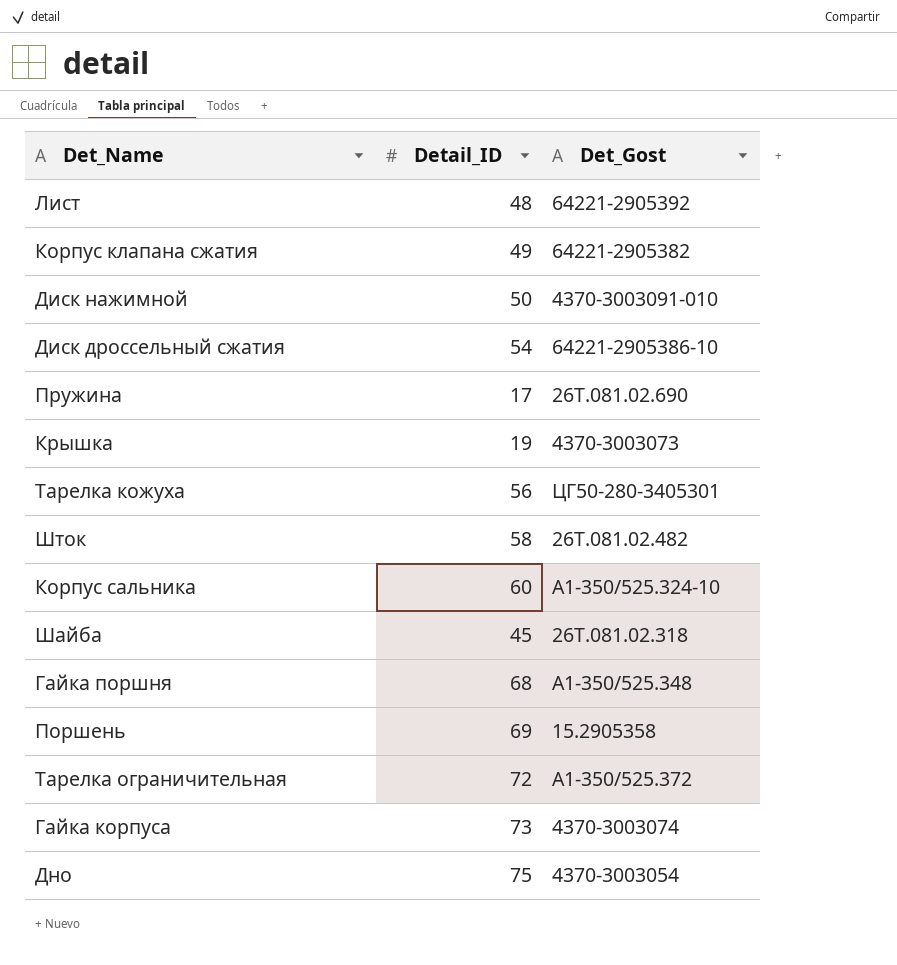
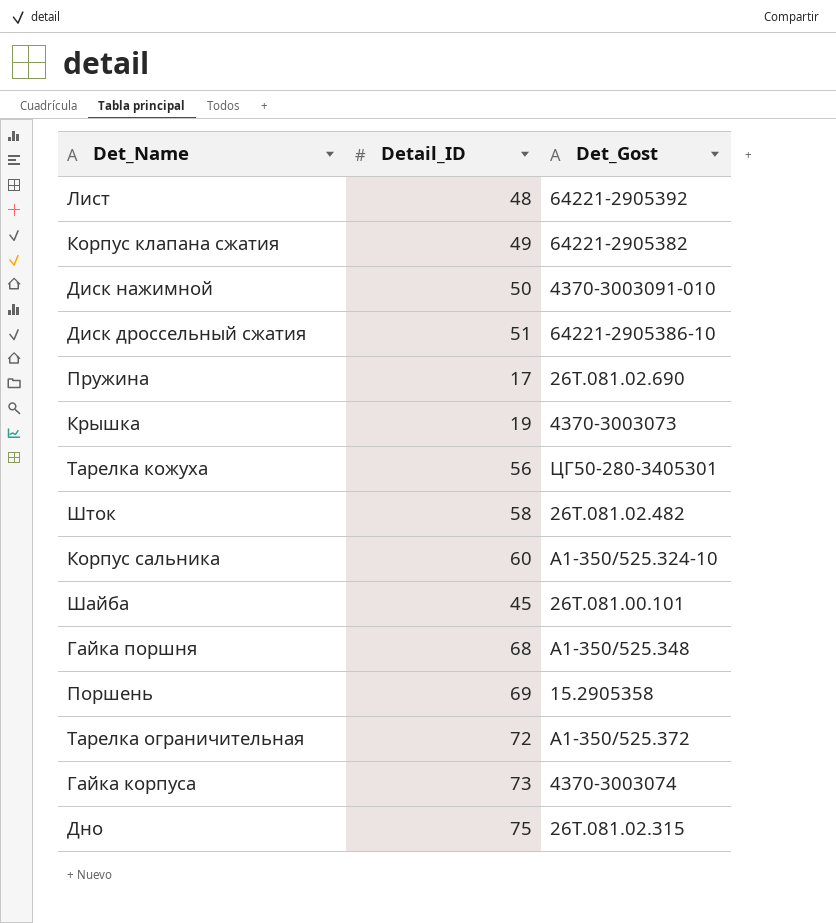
Диск дроссельный сжатия | Detail_ID: 54 -> 51
Шайба | Det_Gost: 26Т.081.02.318 -> 26Т.081.00.101
Дно | Det_Gost: 4370-3003054 -> 26Т.081.02.315

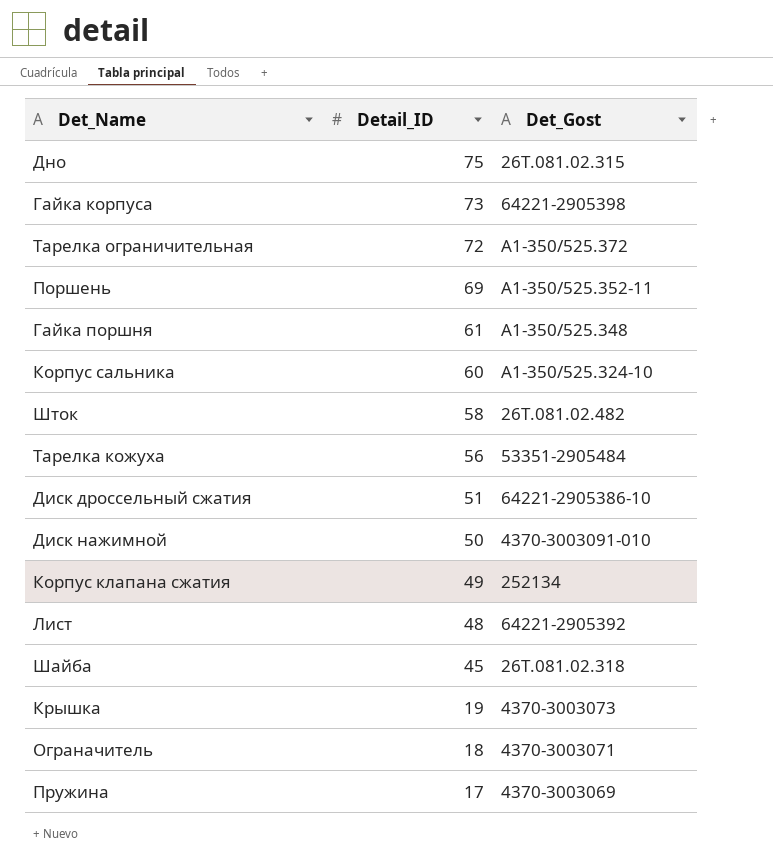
row order: none -> Detail_ID descending
Гайка корпуса | Det_Gost: 4370-3003074 -> 64221-2905398
Поршень | Det_Gost: 15.2905358 -> А1-350/525.352-11
Гайка поршня | Detail_ID: 68 -> 61
Тарелка кожуха | Det_Gost: ЦГ50-280-3405301 -> 53351-2905484
Корпус клапана сжатия | Det_Gost: 64221-2905382 -> 252134
Шайба | Det_Gost: 26Т.081.00.101 -> 26Т.081.02.318
row Ограначитель: none -> 18 | 4370-3003071
Пружина | Det_Gost: 26Т.081.02.690 -> 4370-3003069

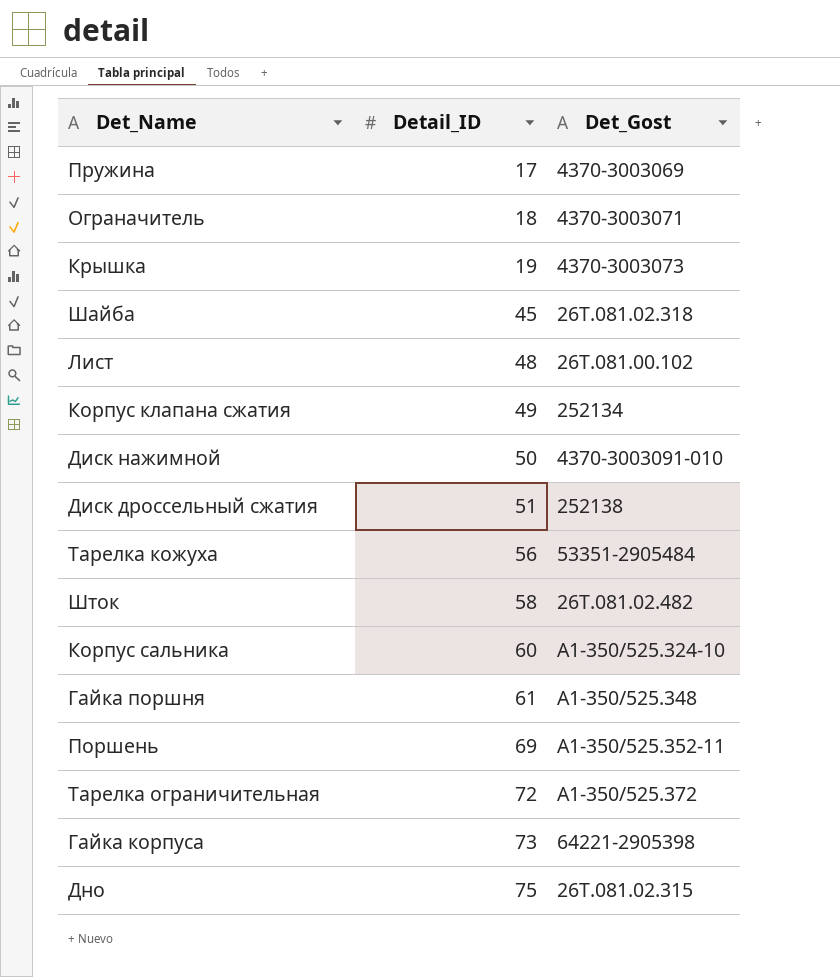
row order: Detail_ID descending -> Detail_ID ascending
Лист | Det_Gost: 64221-2905392 -> 26Т.081.00.102
Диск дроссельный сжатия | Det_Gost: 64221-2905386-10 -> 252138

